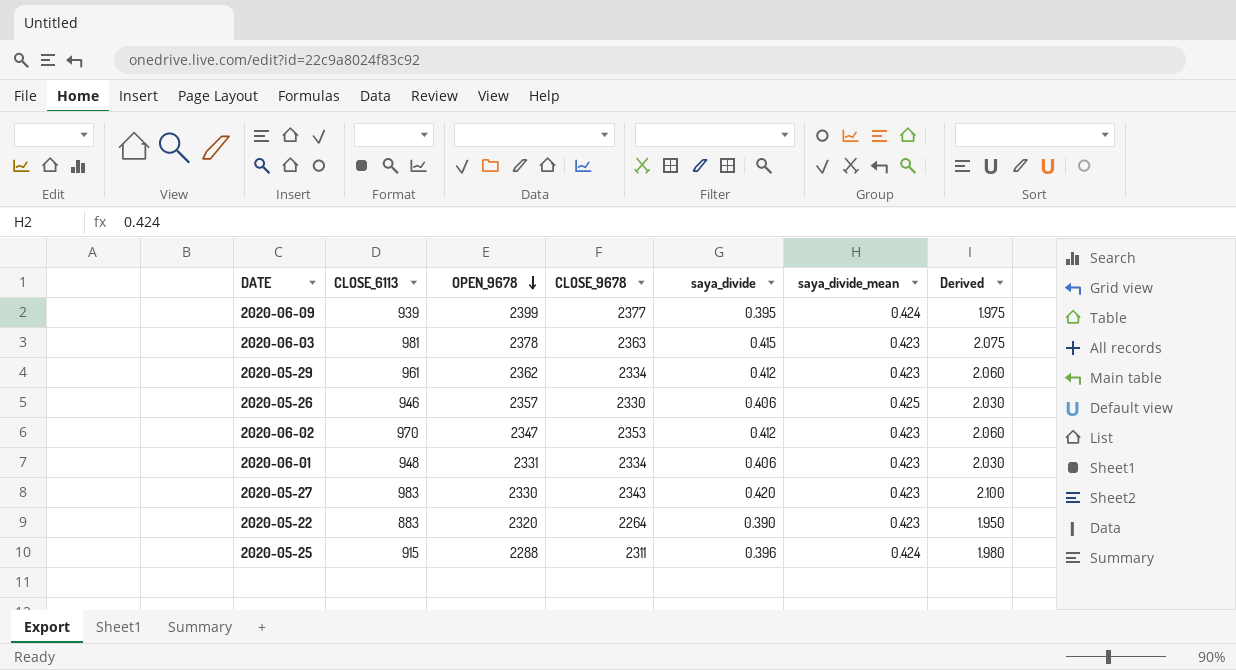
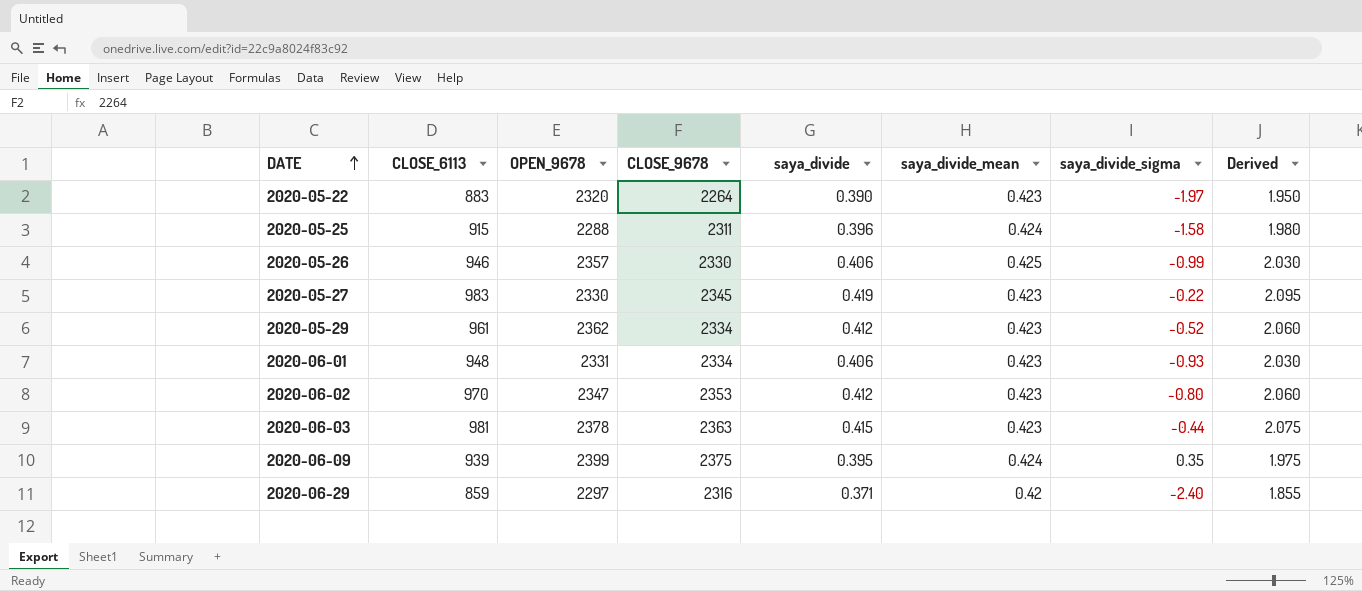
row order: OPEN_9678 descending -> DATE ascending
column saya_divide_sigma | position: none -> 7
2020-05-27 | CLOSE_9678: 2343 -> 2345
2020-05-27 | saya_divide: 0.420 -> 0.419
2020-05-27 | Derived: 2.100 -> 2.095
2020-06-09 | CLOSE_9678: 2377 -> 2375
row 2020-06-29: none -> 859 | 2297 | 2316 | 0.371 | 0.42 | -2.40 | 1.855

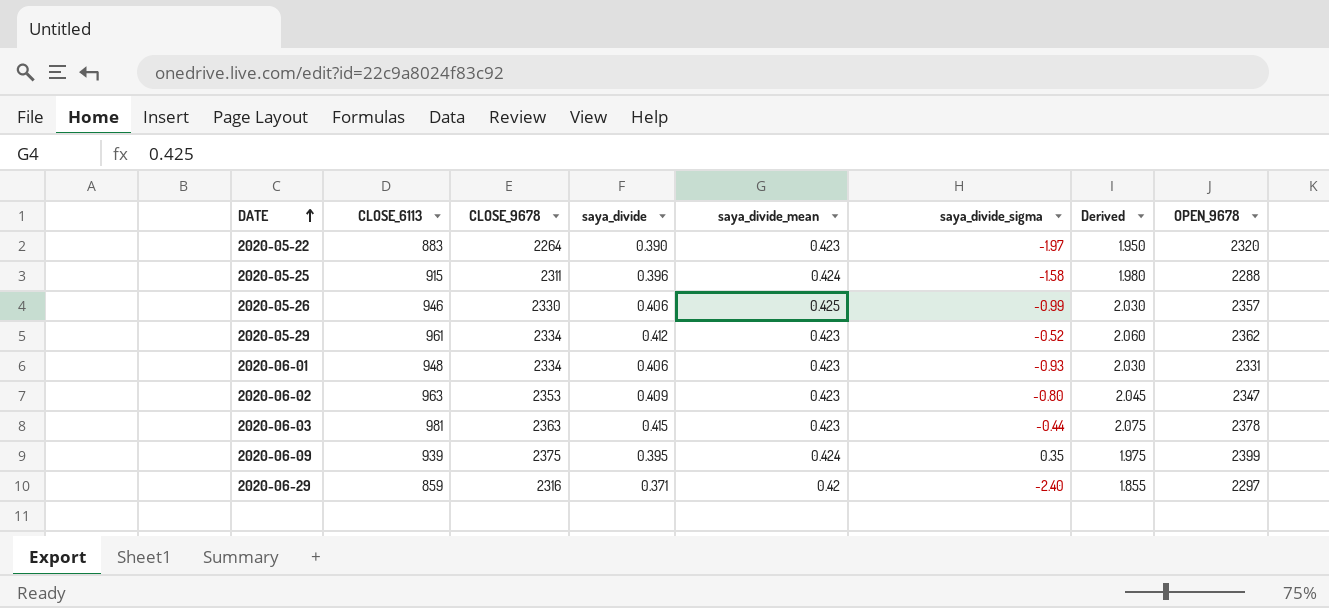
column OPEN_9678 | position: 3 -> 8
row 2020-05-27: 983 | 2330 | 2345 | 0.419 | 0.423 | -0.22 | 2.095 -> none
2020-06-02 | CLOSE_6113: 970 -> 963
2020-06-02 | saya_divide: 0.412 -> 0.409
2020-06-02 | Derived: 2.060 -> 2.045

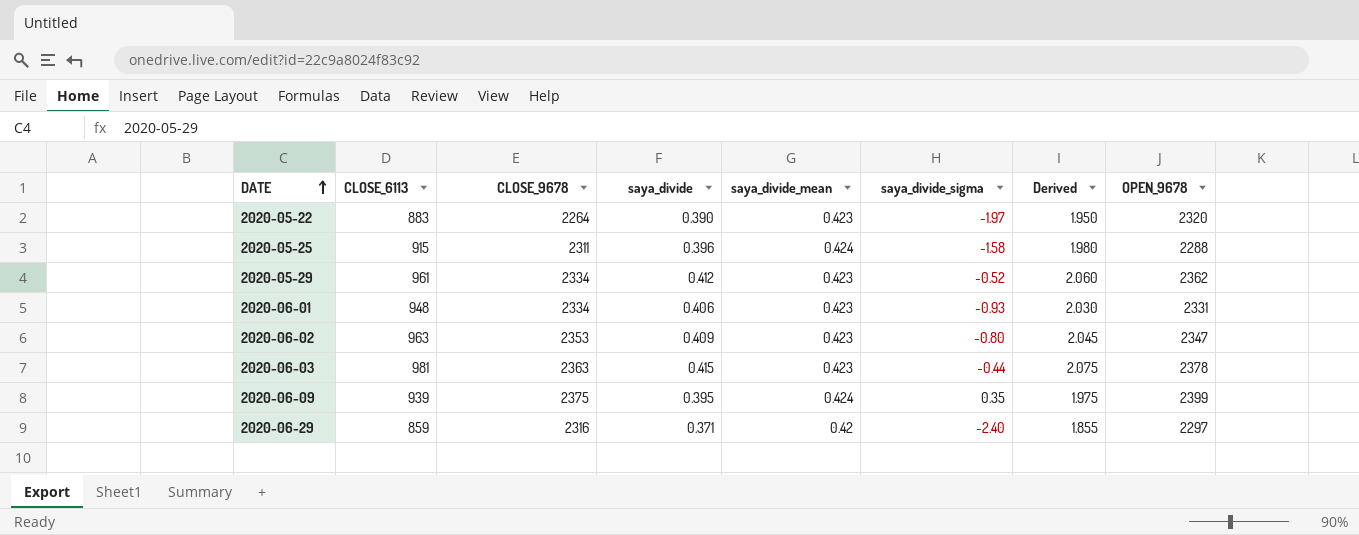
row 2020-05-26: 946 | 2330 | 0.406 | 0.425 | -0.99 | 2.030 | 2357 -> none

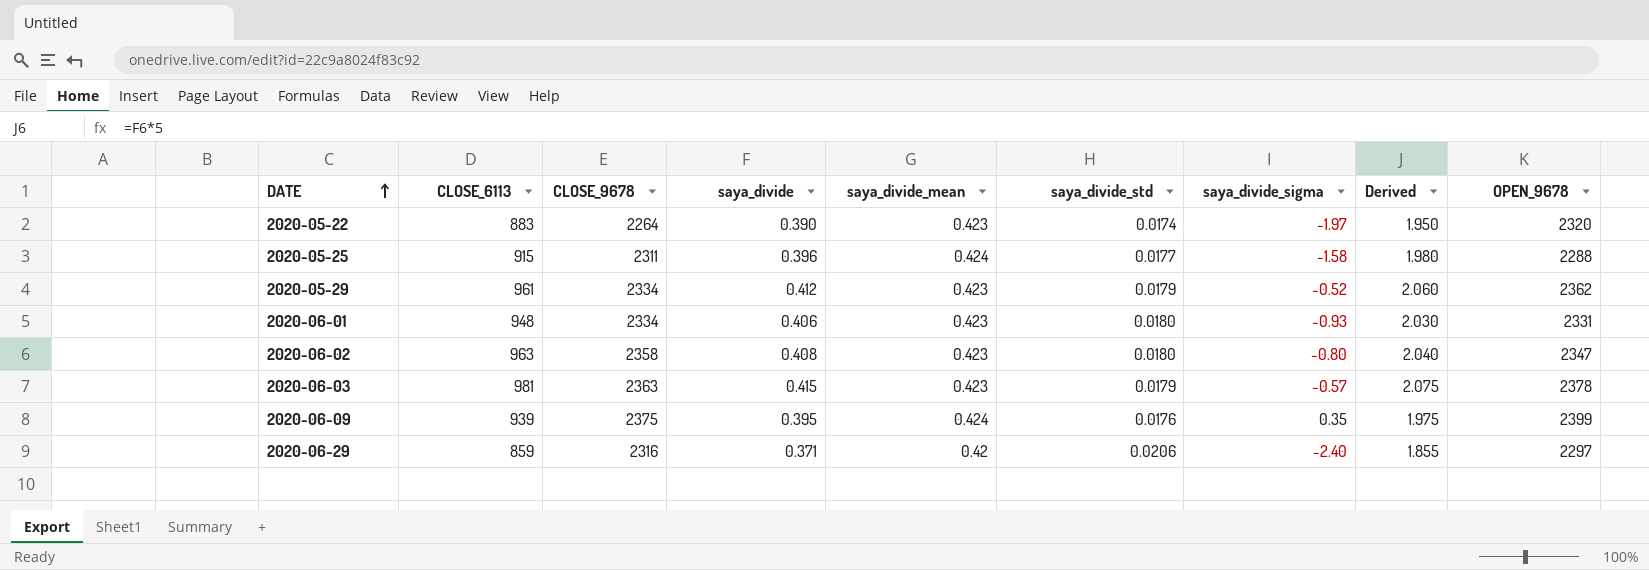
column saya_divide_std | position: none -> 6
2020-06-02 | CLOSE_9678: 2353 -> 2358
2020-06-02 | saya_divide: 0.409 -> 0.408
2020-06-02 | Derived: 2.045 -> 2.040
2020-06-03 | saya_divide_sigma: -0.44 -> -0.57

